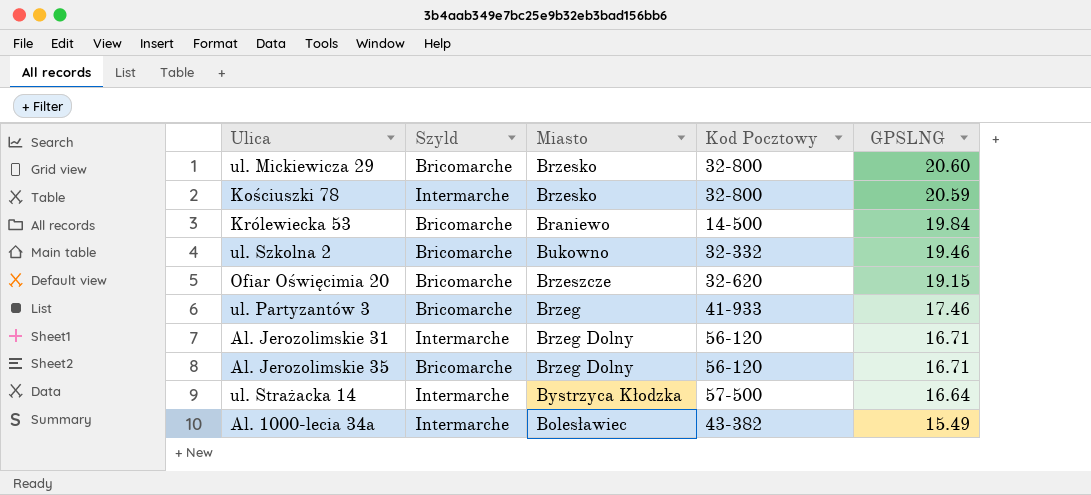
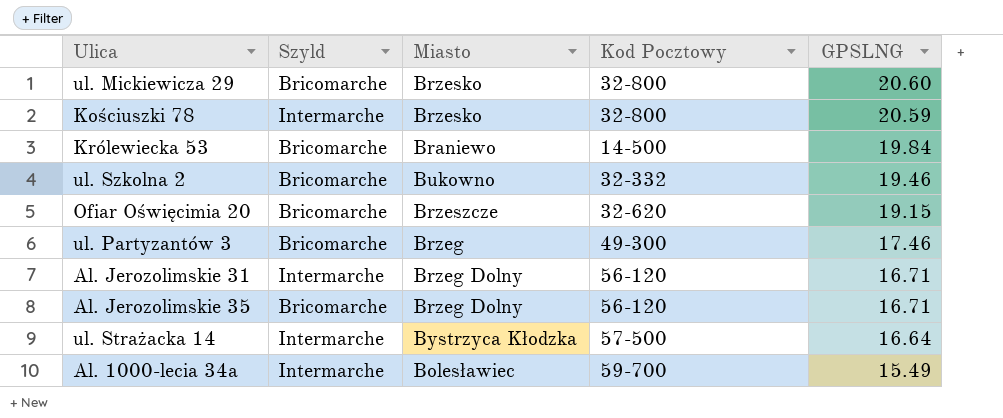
ul. Partyzantów 3 | Kod Pocztowy: 41-933 -> 49-300
Al. 1000-lecia 34a | Kod Pocztowy: 43-382 -> 59-700

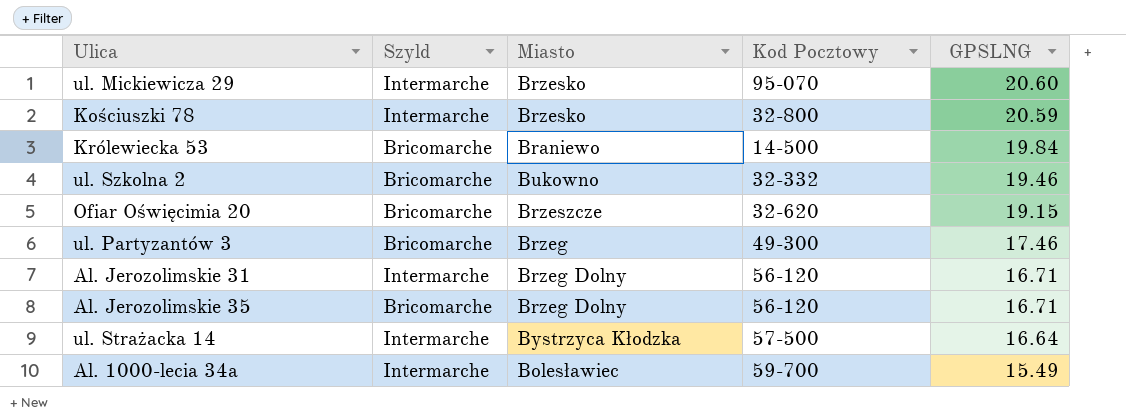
ul. Mickiewicza 29 | Szyld: Bricomarche -> Intermarche
ul. Mickiewicza 29 | Kod Pocztowy: 32-800 -> 95-070

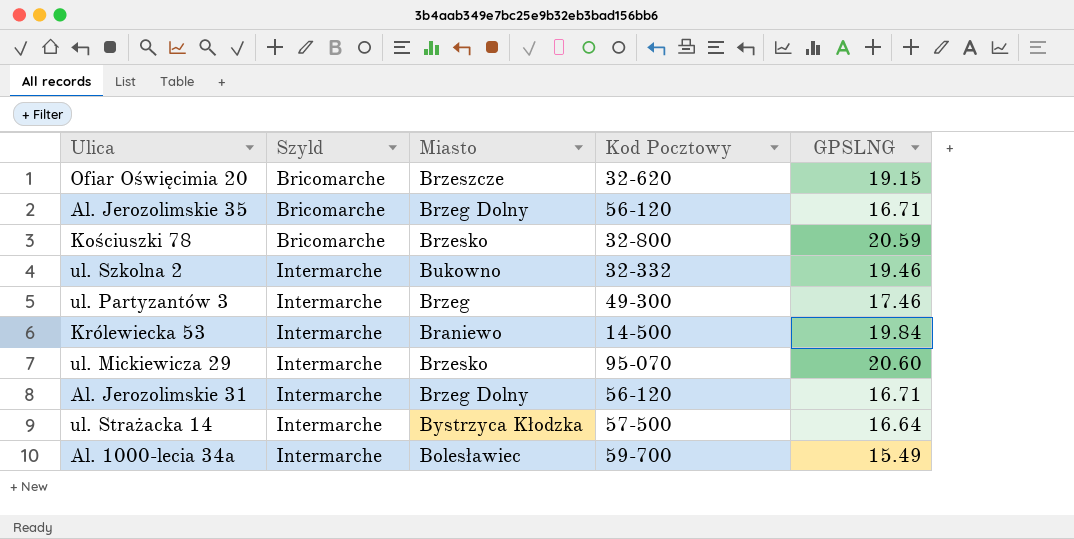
row order: GPSLNG descending -> Szyld ascending
Kościuszki 78 | Szyld: Intermarche -> Bricomarche
ul. Szkolna 2 | Szyld: Bricomarche -> Intermarche
ul. Partyzantów 3 | Szyld: Bricomarche -> Intermarche
Królewiecka 53 | Szyld: Bricomarche -> Intermarche

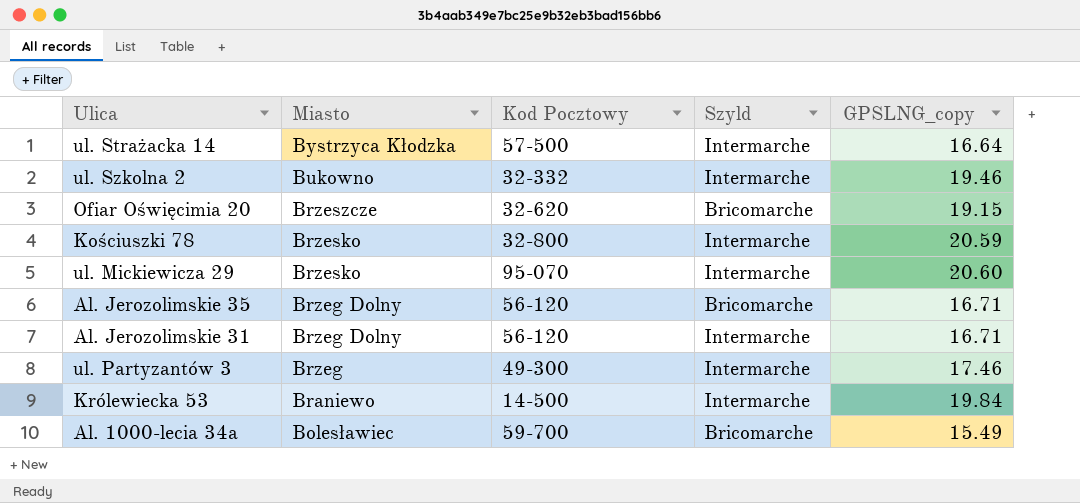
row order: Szyld ascending -> Miasto descending
column Szyld | position: 2 -> 4
column name: GPSLNG -> GPSLNG_copy
Kościuszki 78 | Szyld: Bricomarche -> Intermarche
Al. 1000-lecia 34a | Szyld: Intermarche -> Bricomarche

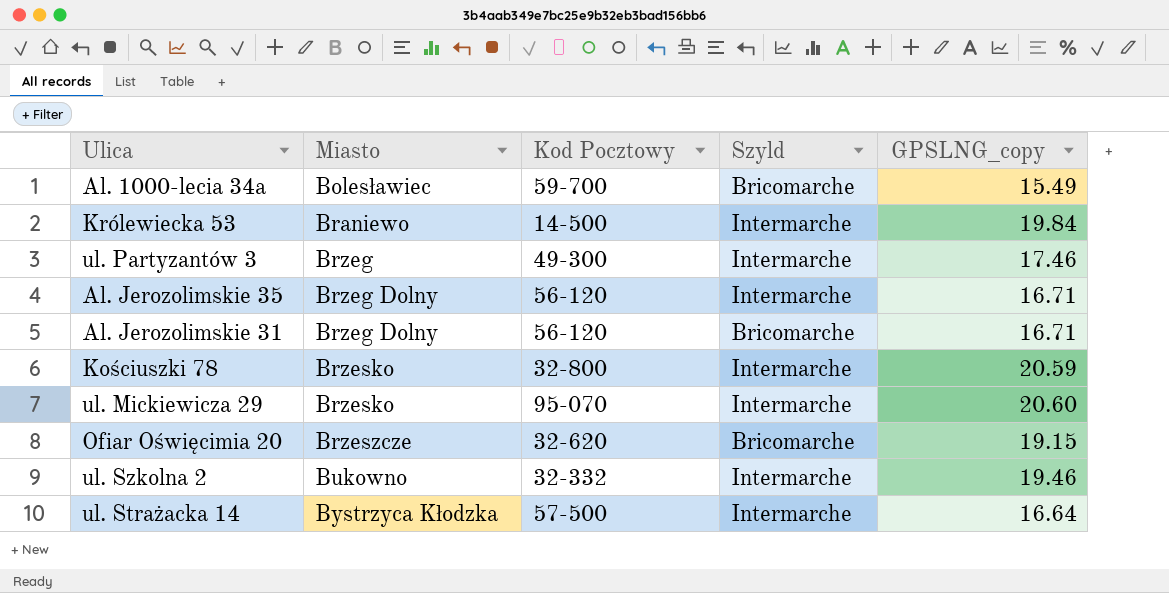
row order: Miasto descending -> Miasto ascending
Al. Jerozolimskie 35 | Szyld: Bricomarche -> Intermarche
Al. Jerozolimskie 31 | Szyld: Intermarche -> Bricomarche

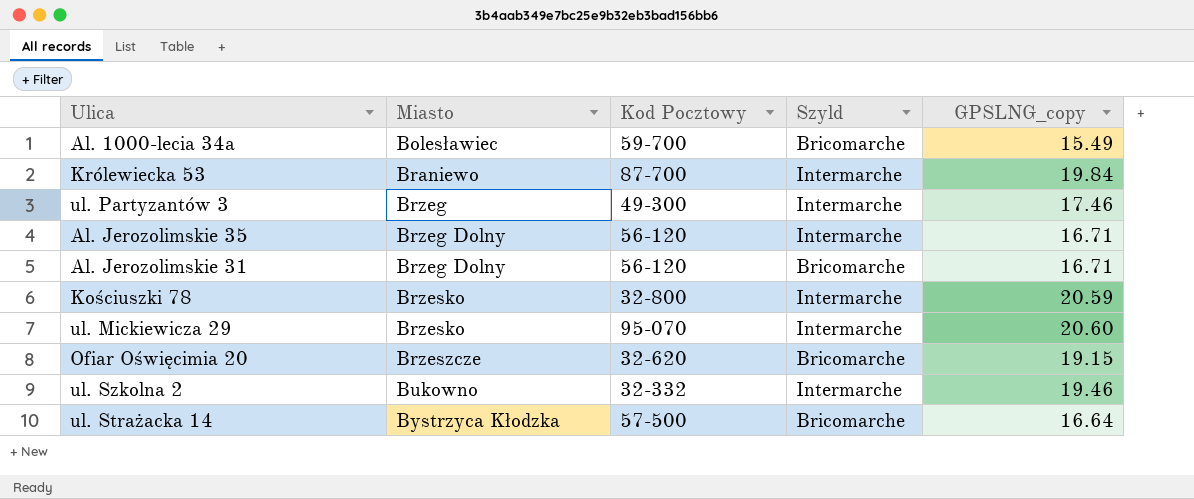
Królewiecka 53 | Kod Pocztowy: 14-500 -> 87-700
ul. Strażacka 14 | Szyld: Intermarche -> Bricomarche

